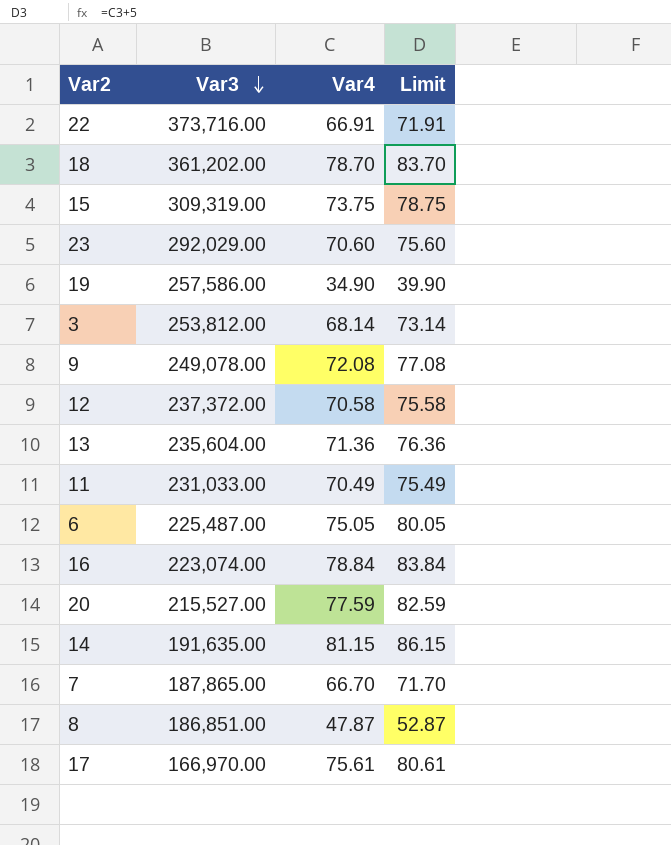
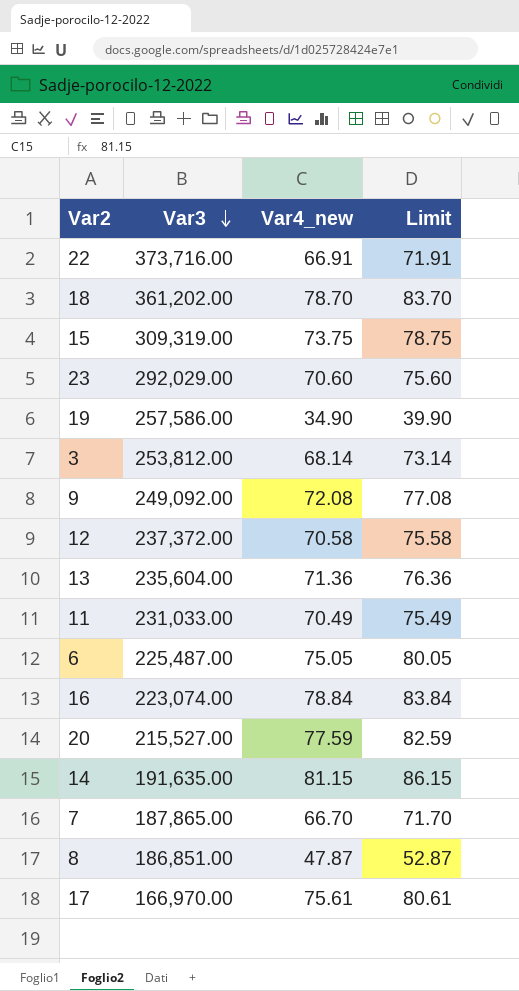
column name: Var4 -> Var4_new
9 | Var3: 249,078.00 -> 249,092.00

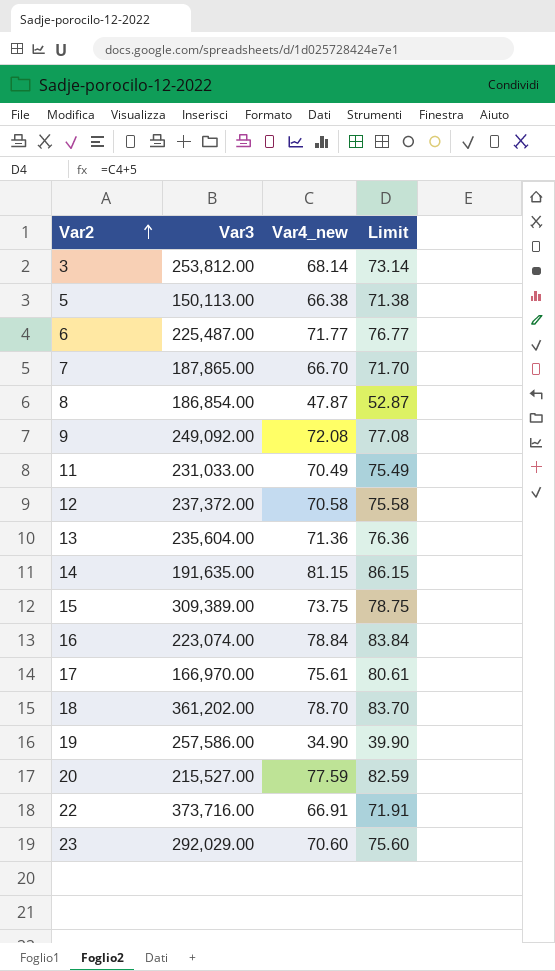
row order: Var3 descending -> Var2 ascending
row 5: none -> 150,113.00 | 66.38 | 71.38
6 | Var4_new: 75.05 -> 71.77
6 | Limit: 80.05 -> 76.77
8 | Var3: 186,851.00 -> 186,854.00
15 | Var3: 309,319.00 -> 309,389.00

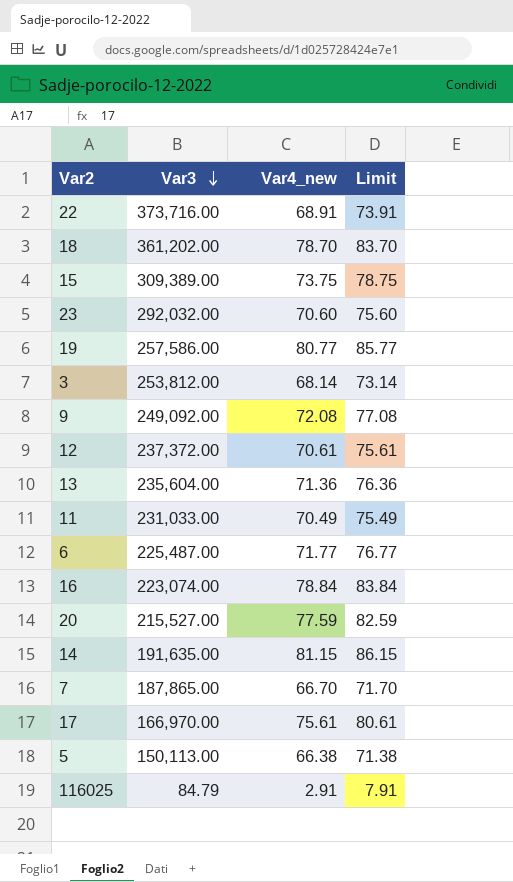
row order: Var2 ascending -> Var3 descending
row 8: 186,854.00 | 47.87 | 52.87 -> none
22 | Var4_new: 66.91 -> 68.91
22 | Limit: 71.91 -> 73.91
23 | Var3: 292,029.00 -> 292,032.00
19 | Var4_new: 34.90 -> 80.77
19 | Limit: 39.90 -> 85.77
12 | Var4_new: 70.58 -> 70.61
12 | Limit: 75.58 -> 75.61
row 116025: none -> 84.79 | 2.91 | 7.91

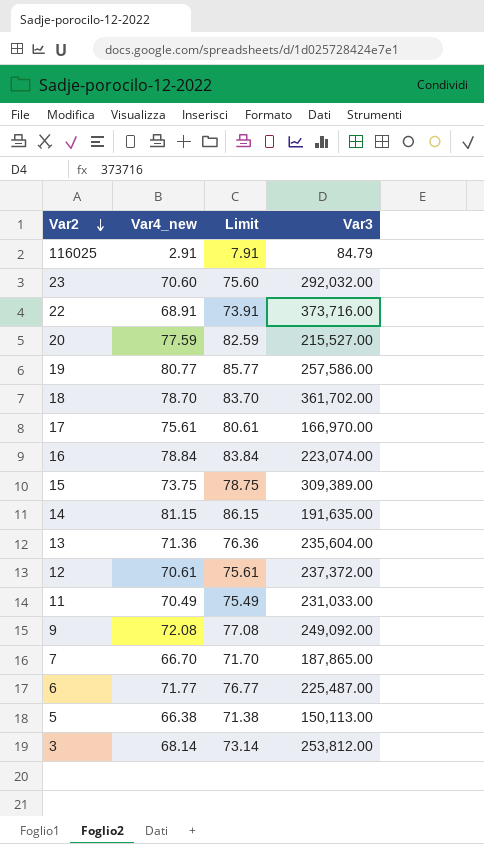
row order: Var3 descending -> Var2 descending
column Var3 | position: 2 -> 4
18 | Var3: 361,202.00 -> 361,702.00

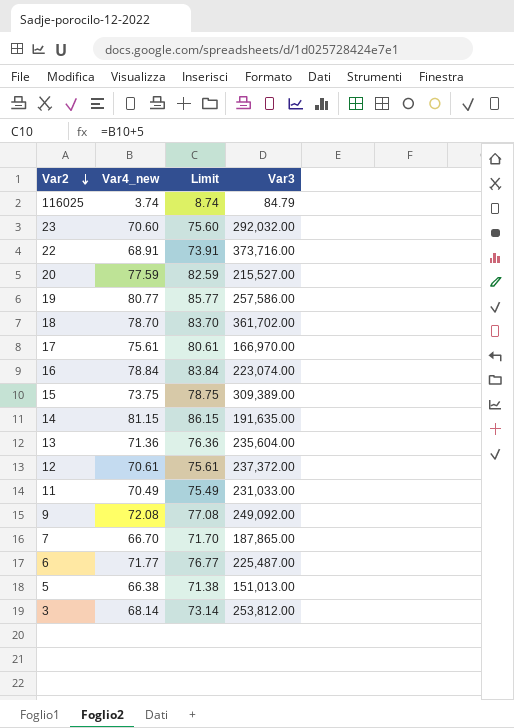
116025 | Var4_new: 2.91 -> 3.74
116025 | Limit: 7.91 -> 8.74
5 | Var3: 150,113.00 -> 151,013.00

